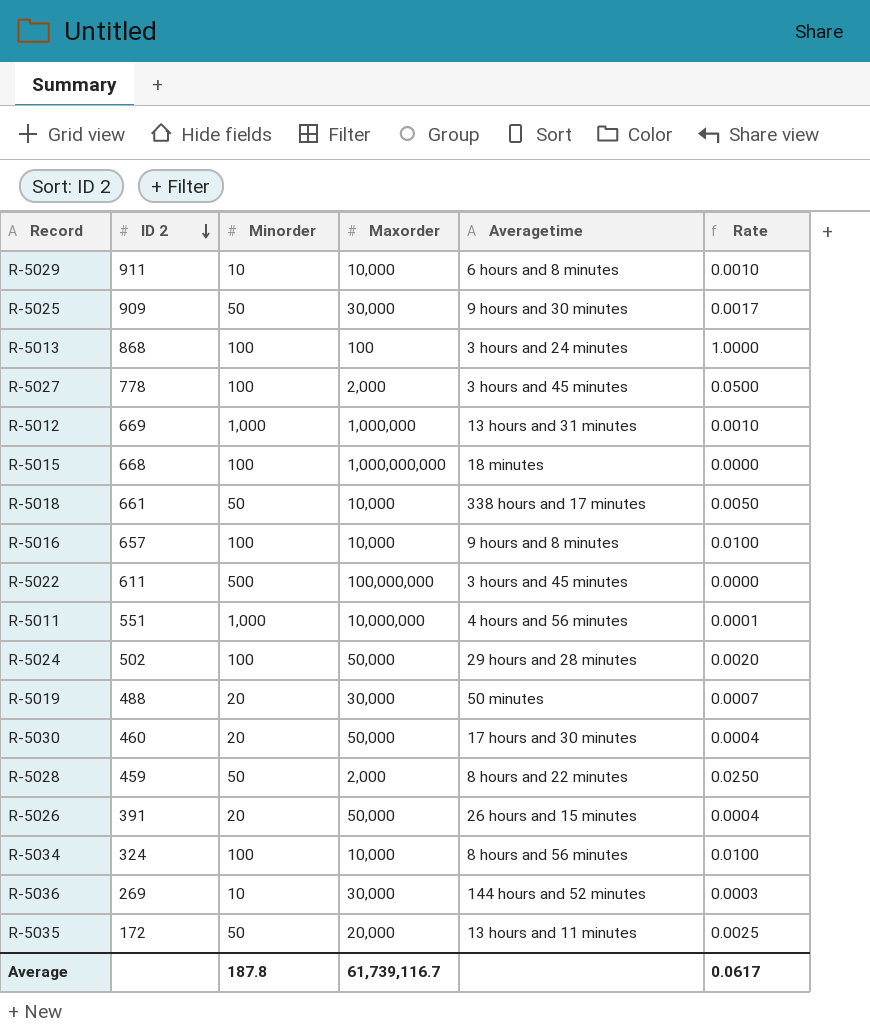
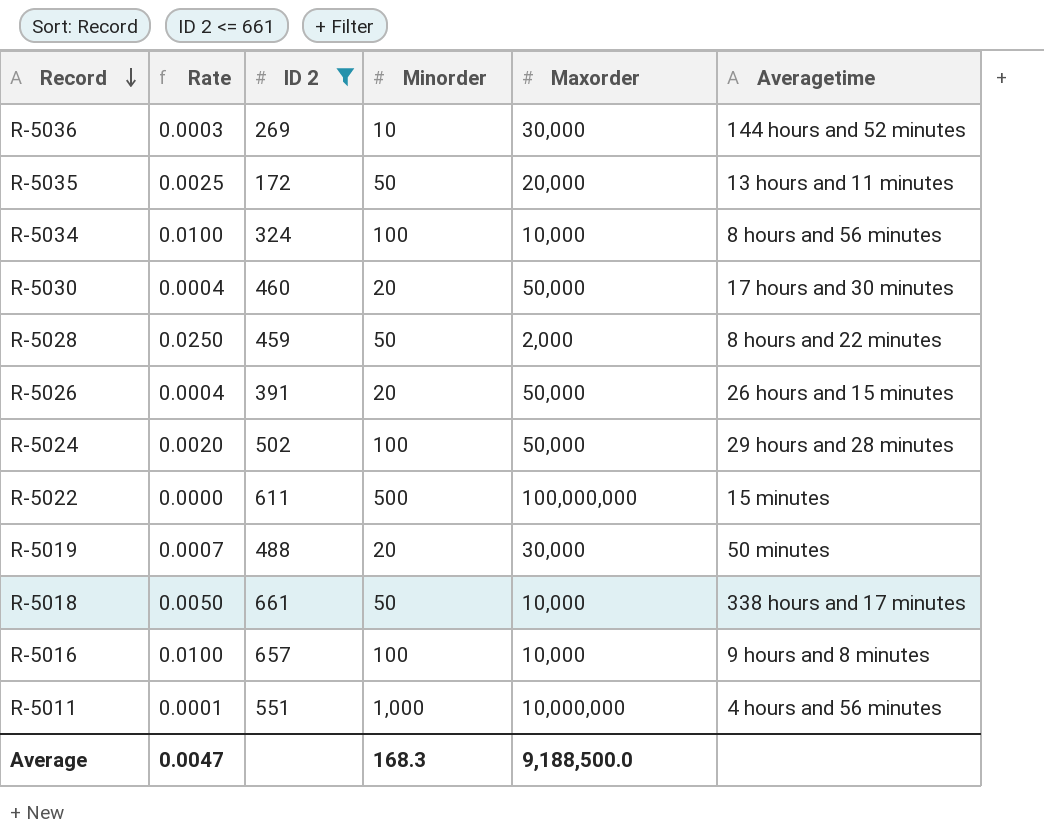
filter: none -> ID 2 <= 661
row order: ID 2 descending -> Record descending
column Rate | position: 6 -> 2
R-5022 | Averagetime: 3 hours and 45 minutes -> 15 minutes
Average | Rate: 0.0617 -> 0.0047
Average | Minorder: 187.8 -> 168.3
Average | Maxorder: 61,739,116.7 -> 9,188,500.0

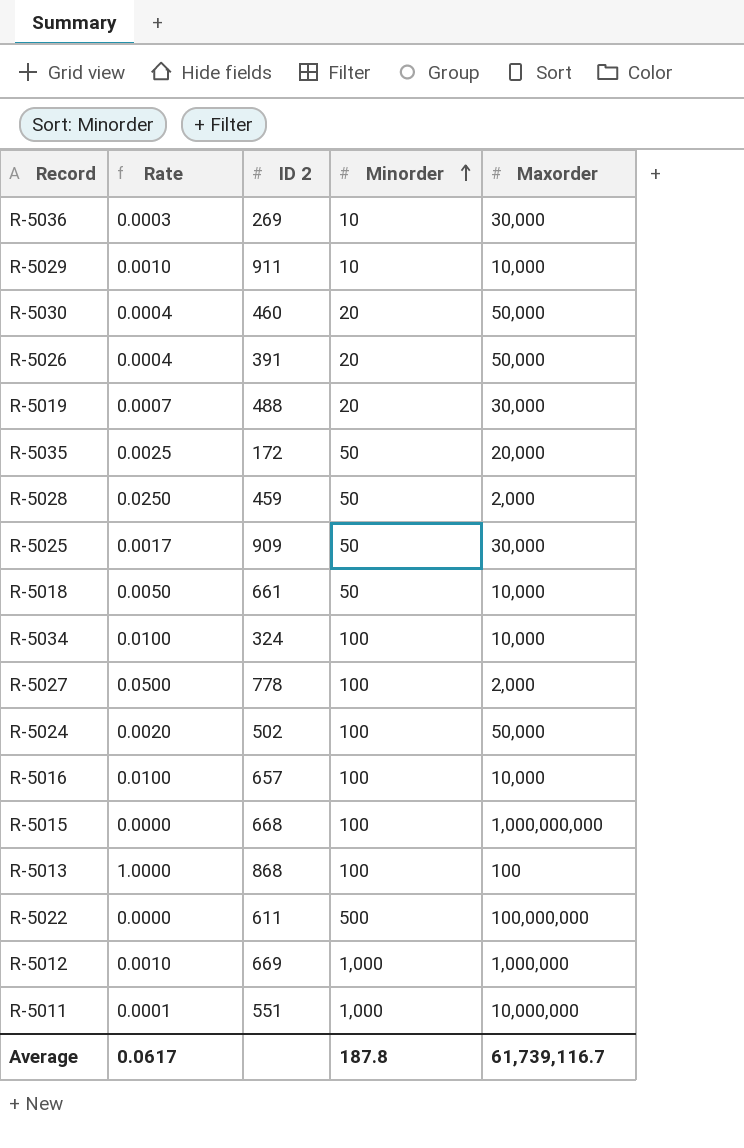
filter: ID 2 <= 661 -> none
row order: Record descending -> Minorder ascending
column Averagetime | position: 6 -> none
Average | Rate: 0.0047 -> 0.0617
Average | Minorder: 168.3 -> 187.8
Average | Maxorder: 9,188,500.0 -> 61,739,116.7

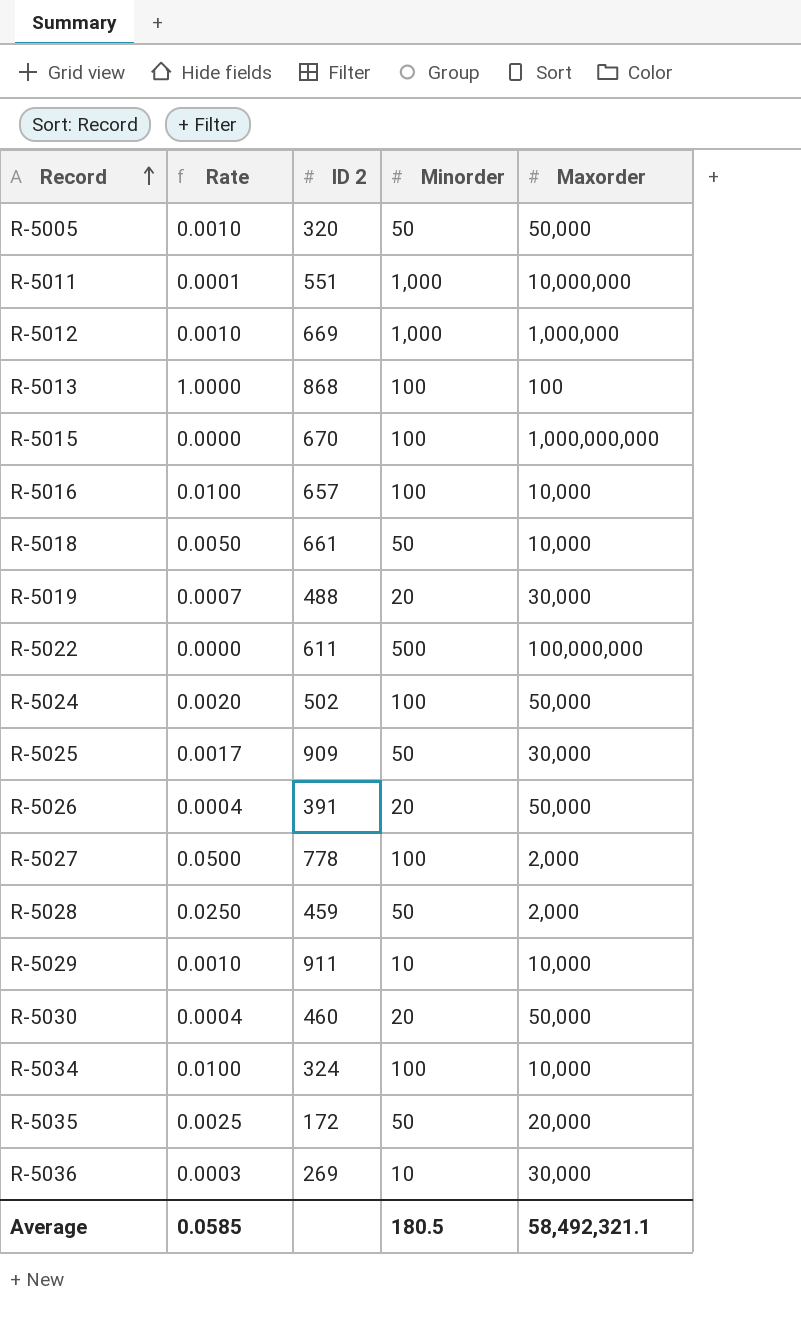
row order: Minorder ascending -> Record ascending
row R-5005: none -> 0.0010 | 320 | 50 | 50,000
R-5015 | ID 2: 668 -> 670
Average | Rate: 0.0617 -> 0.0585
Average | Minorder: 187.8 -> 180.5
Average | Maxorder: 61,739,116.7 -> 58,492,321.1

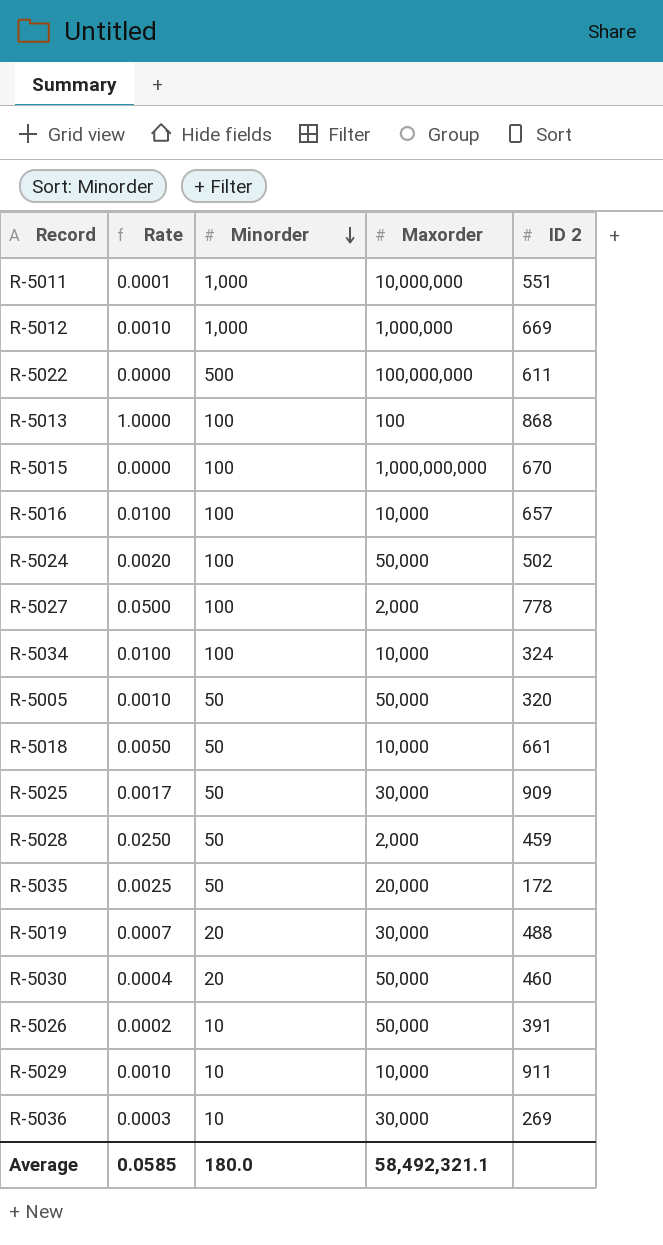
row order: Record ascending -> Minorder descending
column ID 2 | position: 3 -> 5
R-5026 | Rate: 0.0004 -> 0.0002
R-5026 | Minorder: 20 -> 10
Average | Minorder: 180.5 -> 180.0

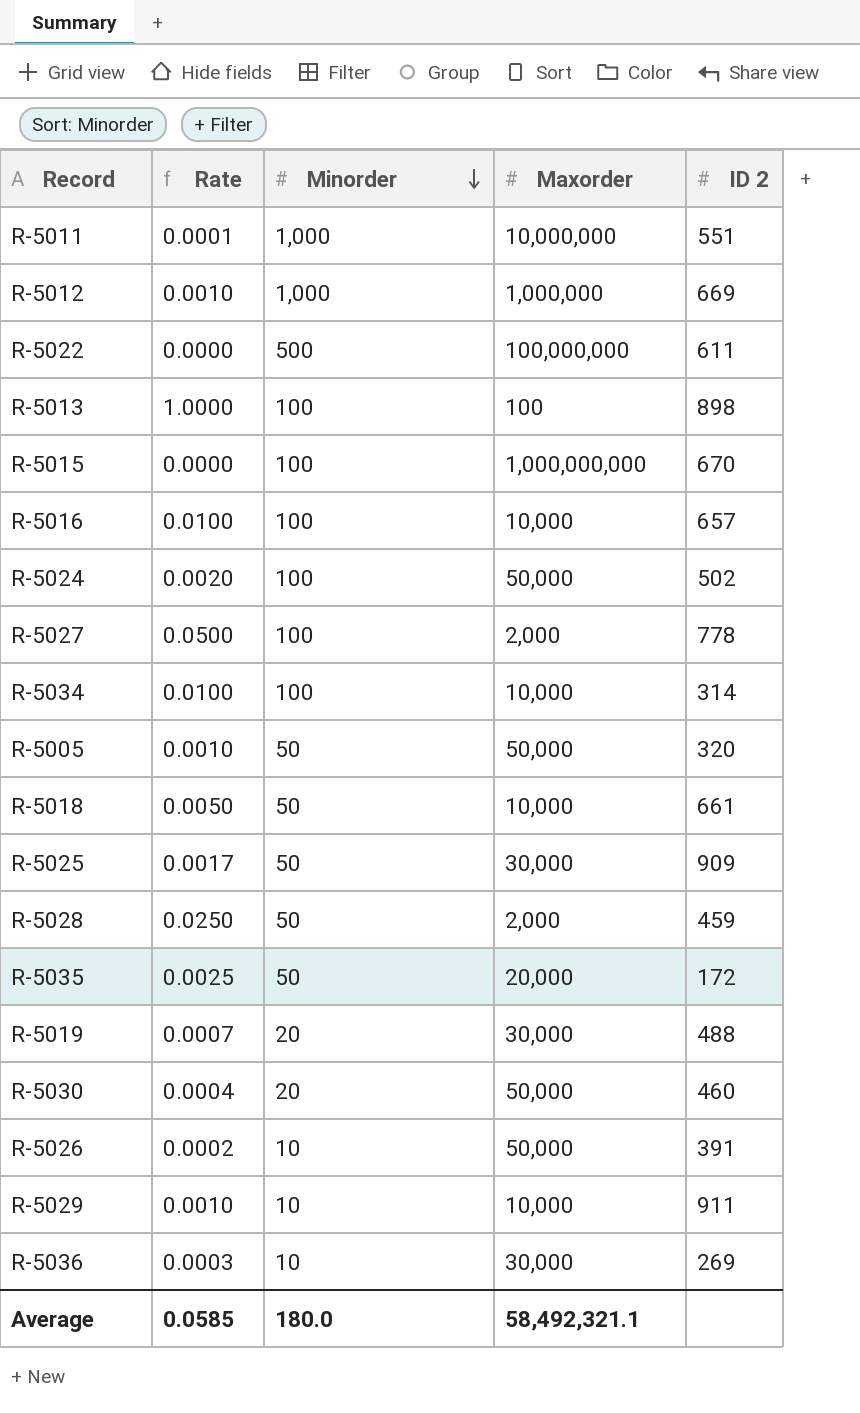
R-5013 | ID 2: 868 -> 898
R-5034 | ID 2: 324 -> 314

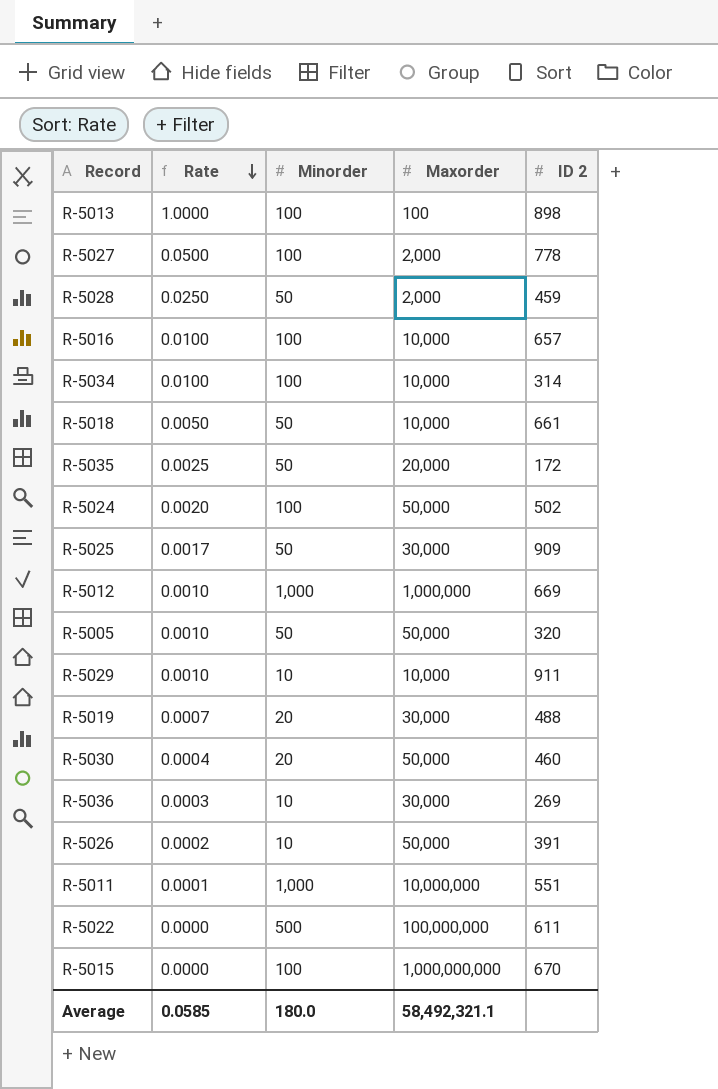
row order: Minorder descending -> Rate descending

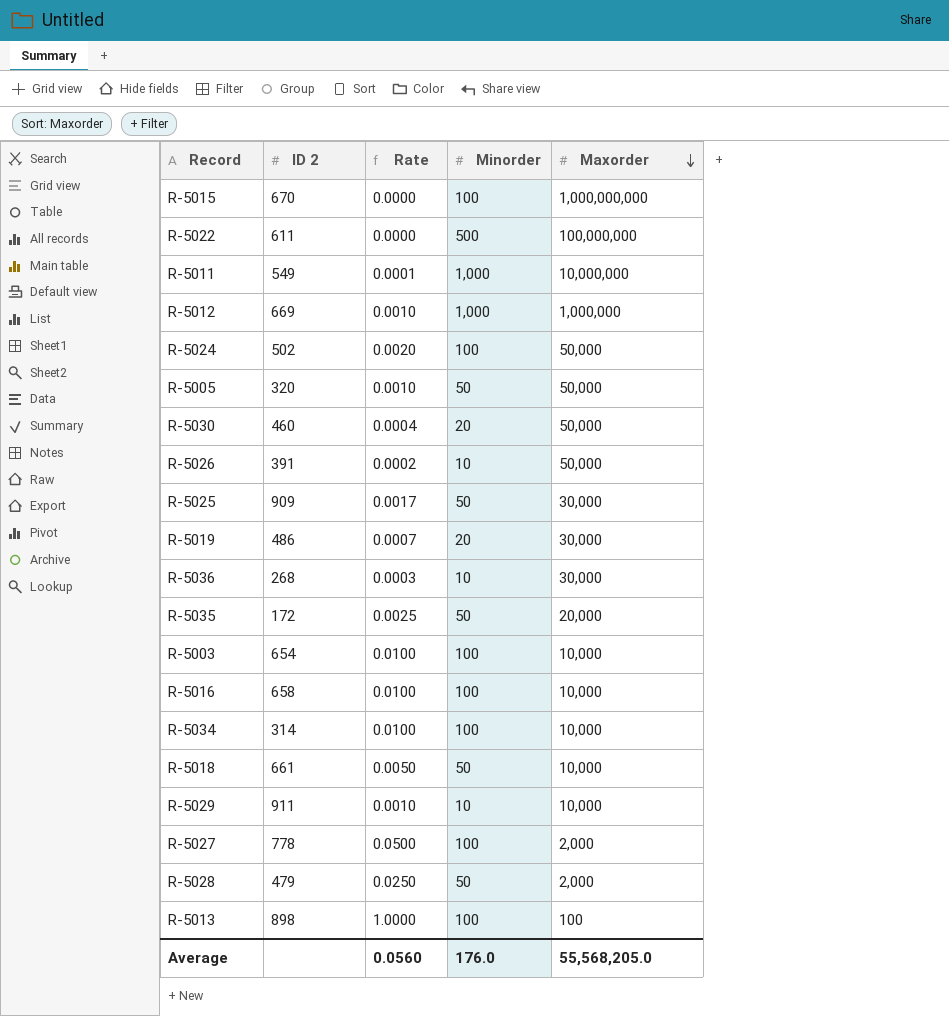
row order: Rate descending -> Maxorder descending
column ID 2 | position: 5 -> 2
R-5011 | ID 2: 551 -> 549
R-5019 | ID 2: 488 -> 486
R-5036 | ID 2: 269 -> 268
row R-5003: none -> 654 | 0.0100 | 100 | 10,000
R-5016 | ID 2: 657 -> 658
R-5028 | ID 2: 459 -> 479
Average | Rate: 0.0585 -> 0.0560
Average | Minorder: 180.0 -> 176.0
Average | Maxorder: 58,492,321.1 -> 55,568,205.0

